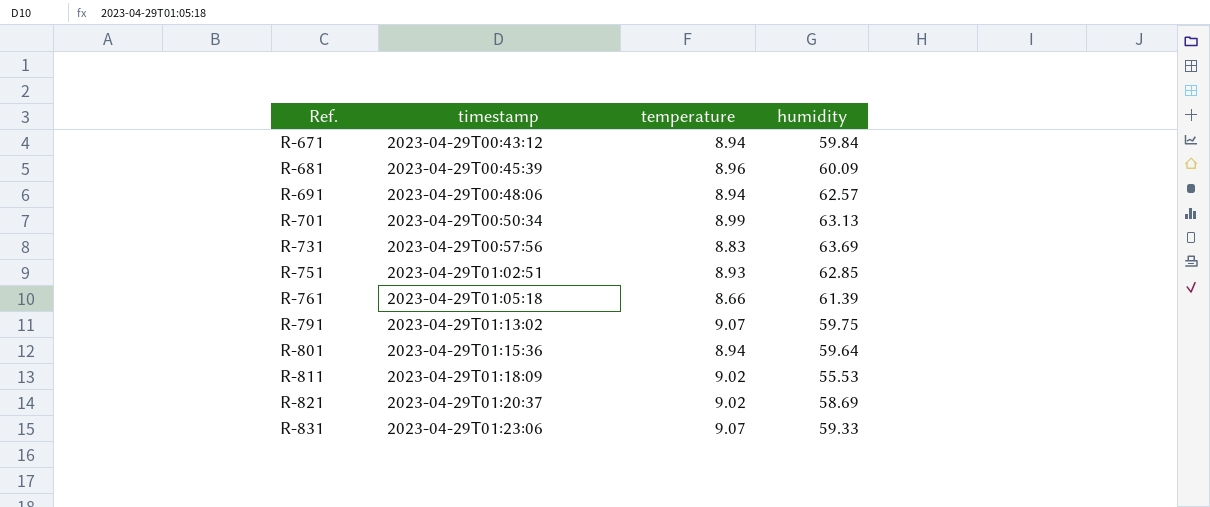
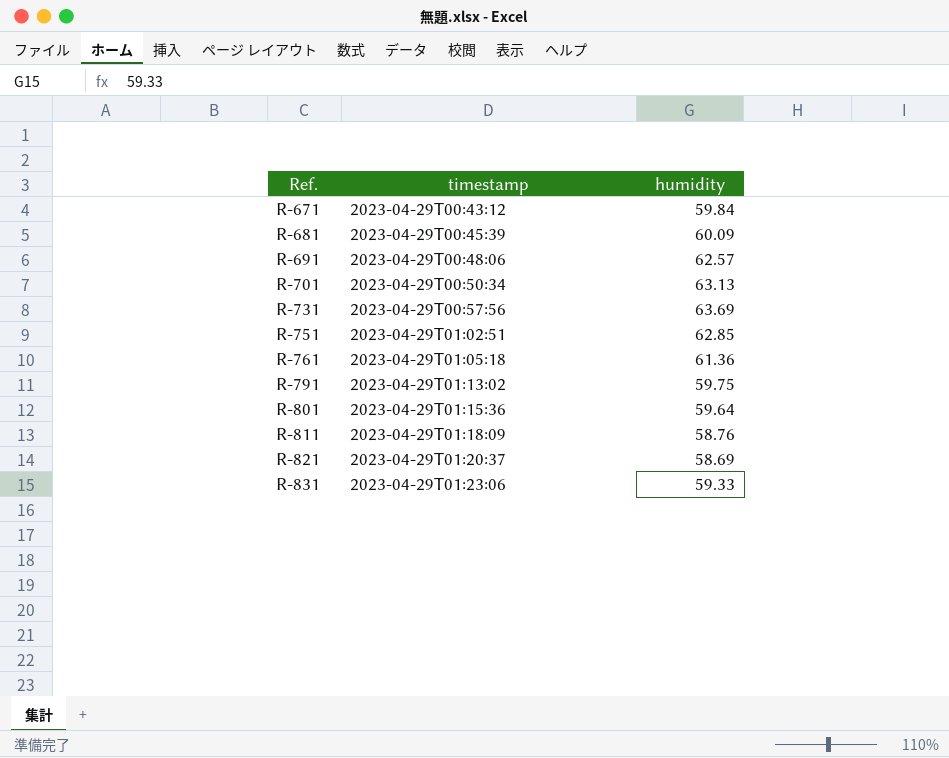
column temperature | position: 3 -> none
R-761 | humidity: 61.39 -> 61.36
R-811 | humidity: 55.53 -> 58.76

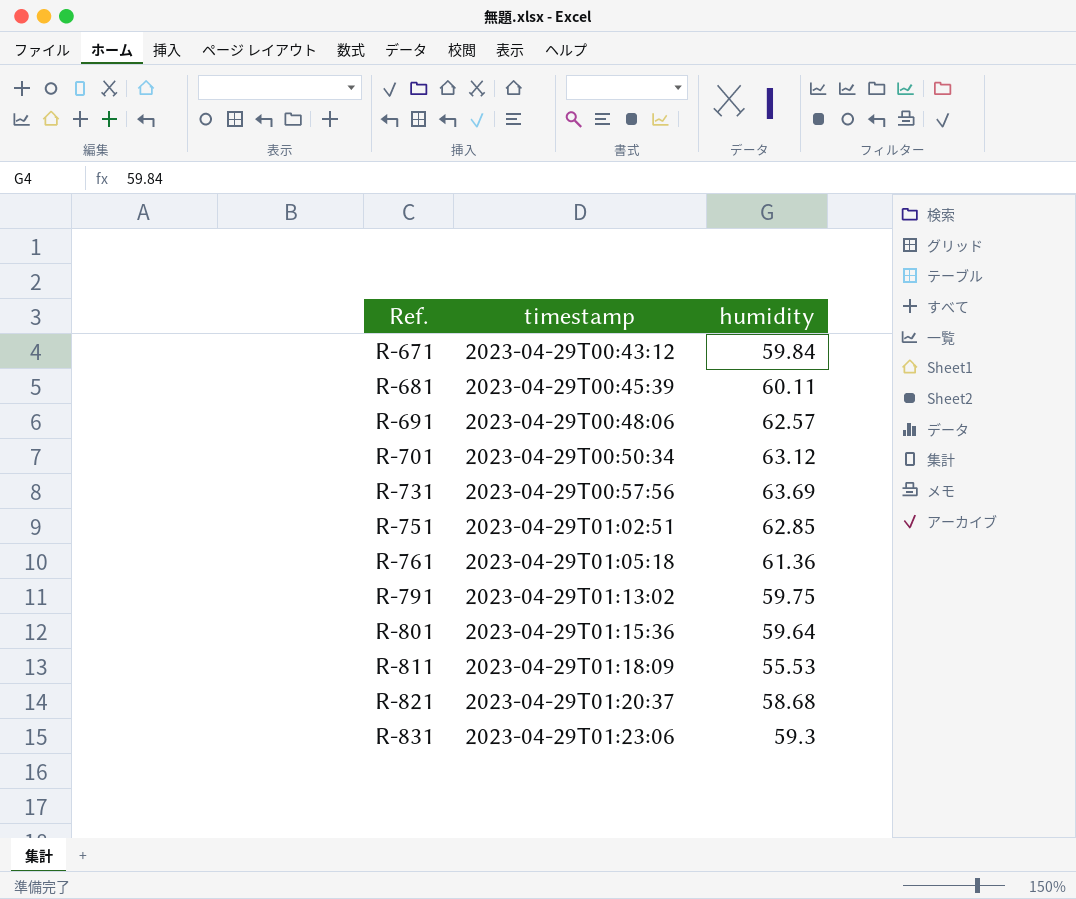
R-681 | humidity: 60.09 -> 60.11
R-701 | humidity: 63.13 -> 63.12
R-811 | humidity: 58.76 -> 55.53
R-821 | humidity: 58.69 -> 58.68
R-831 | humidity: 59.33 -> 59.3

